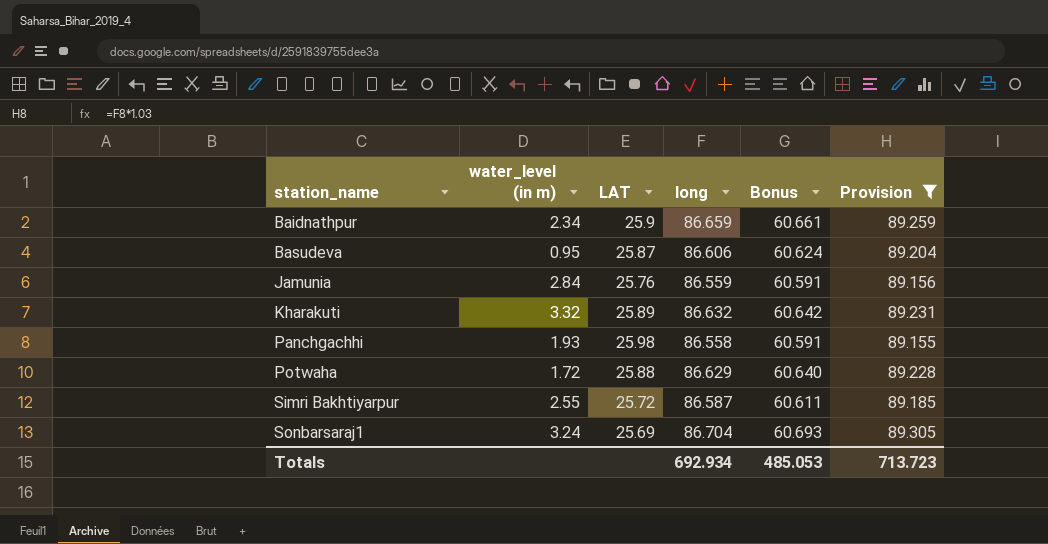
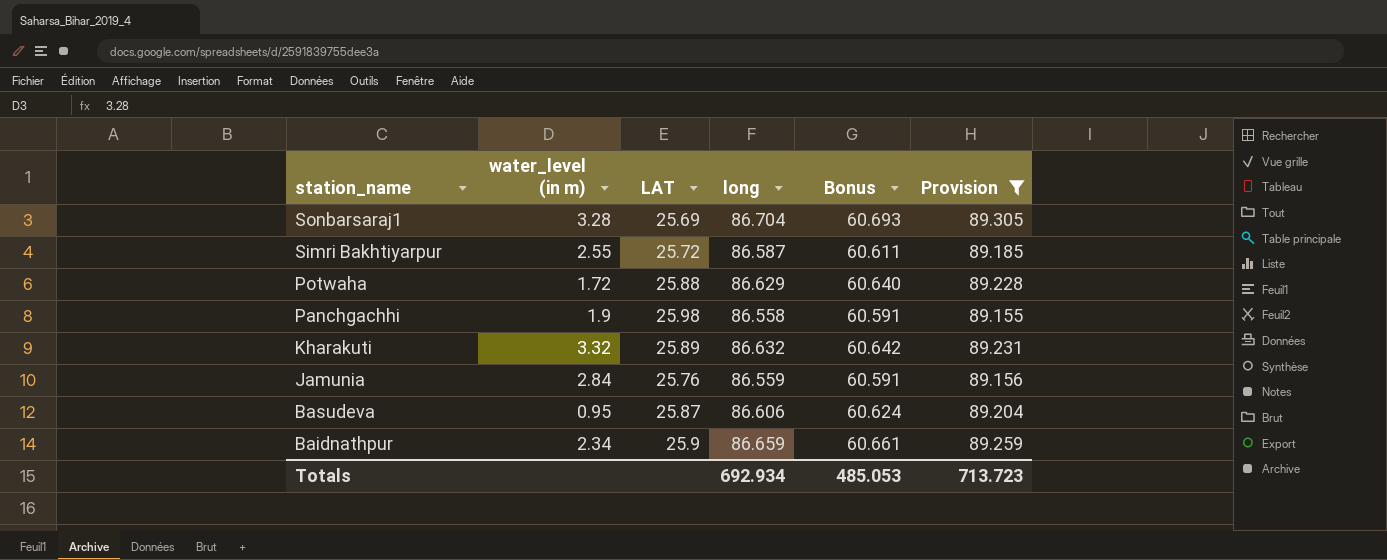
row order: station_name ascending -> station_name descending
Sonbarsaraj1 | water_level (in m): 3.24 -> 3.28
Panchgachhi | water_level (in m): 1.93 -> 1.9

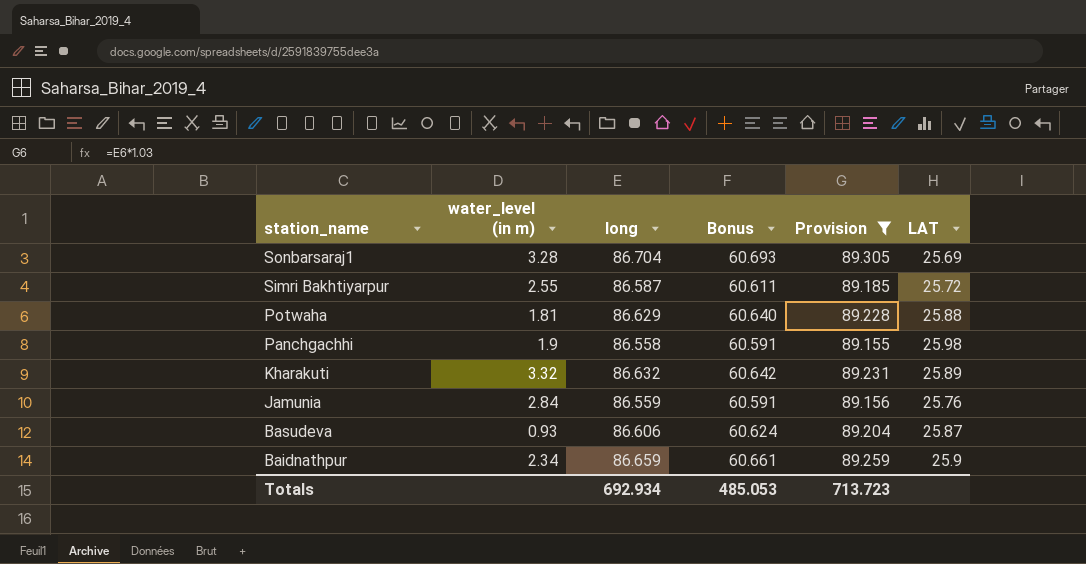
column LAT | position: 3 -> 6
Potwaha | water_level (in m): 1.72 -> 1.81
Basudeva | water_level (in m): 0.95 -> 0.93

